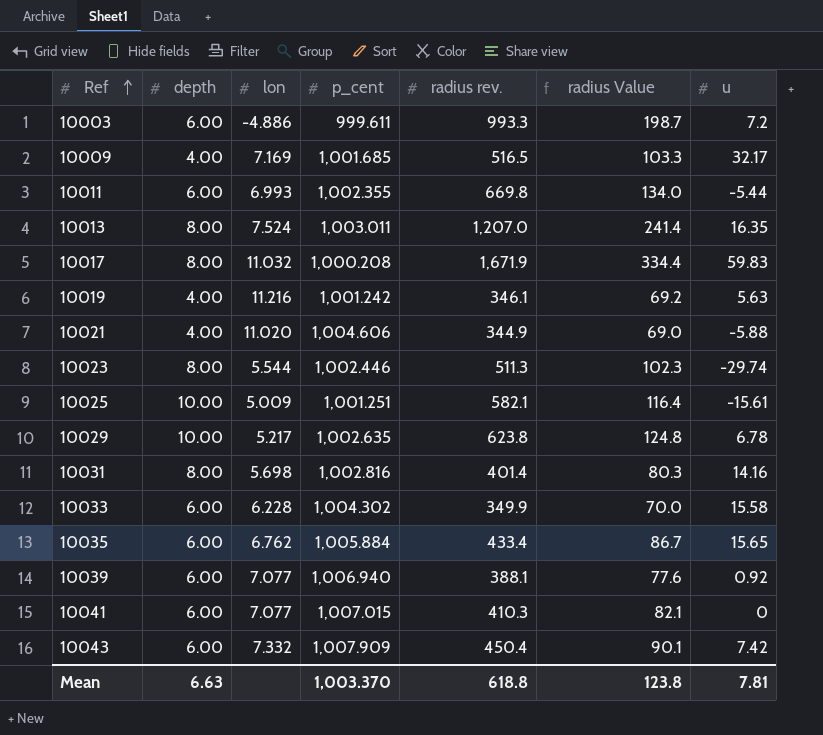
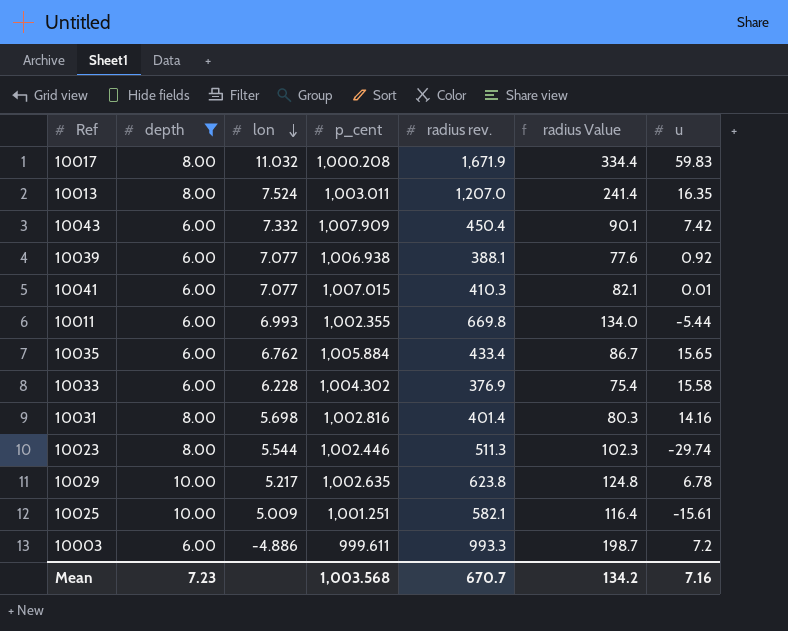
filter: none -> depth != 4.00
row order: Ref ascending -> lon descending
10039 | p_cent: 1,006.940 -> 1,006.938
10041 | u: 0 -> 0.01
10033 | radius rev.: 349.9 -> 376.9
10033 | radius Value: 70.0 -> 75.4
Mean | depth: 6.63 -> 7.23
Mean | p_cent: 1,003.370 -> 1,003.568
Mean | radius rev.: 618.8 -> 670.7
Mean | radius Value: 123.8 -> 134.2
Mean | u: 7.81 -> 7.16

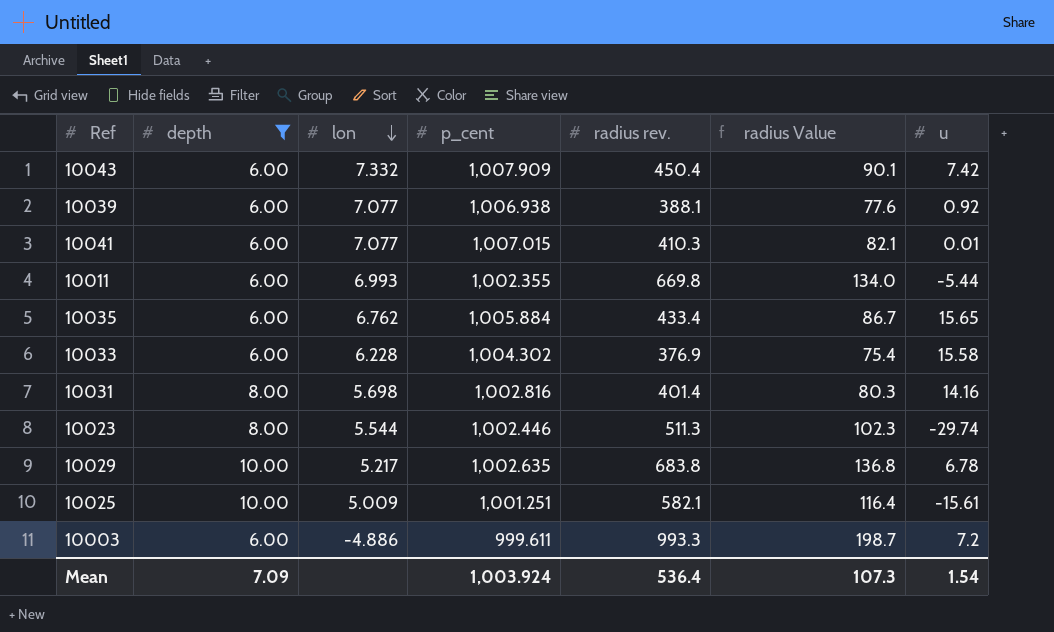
row 10017: 8.00 | 11.032 | 1,000.208 | 1,671.9 | 334.4 | 59.83 -> none
row 10013: 8.00 | 7.524 | 1,003.011 | 1,207.0 | 241.4 | 16.35 -> none
10029 | radius rev.: 623.8 -> 683.8
10029 | radius Value: 124.8 -> 136.8
Mean | depth: 7.23 -> 7.09
Mean | p_cent: 1,003.568 -> 1,003.924
Mean | radius rev.: 670.7 -> 536.4
Mean | radius Value: 134.2 -> 107.3
Mean | u: 7.16 -> 1.54

